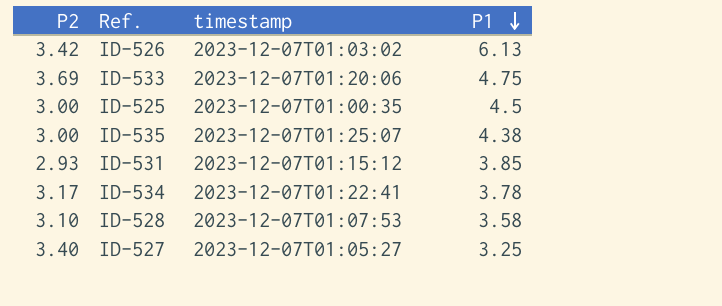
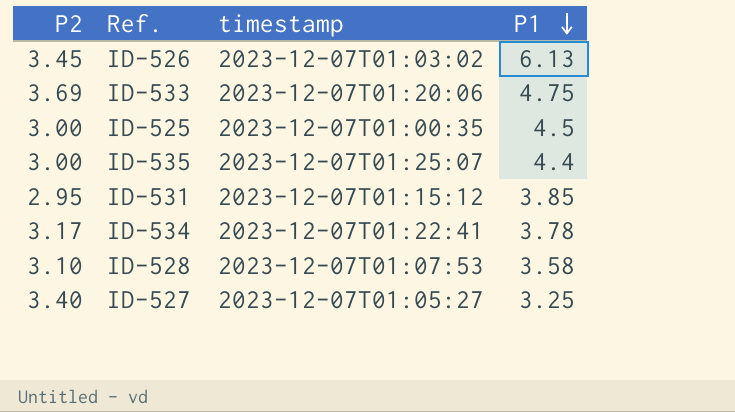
ID-526 | P2: 3.42 -> 3.45
ID-535 | P1: 4.38 -> 4.4
ID-531 | P2: 2.93 -> 2.95

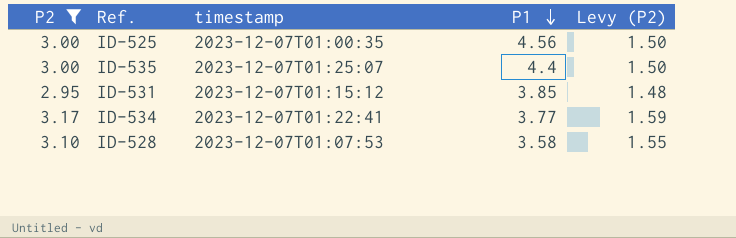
filter: none -> P2 <= 3.17
column Levy (P2) | formula: none -> [P2] * 0.5
ID-525 | P1: 4.5 -> 4.56
ID-534 | P1: 3.78 -> 3.77

